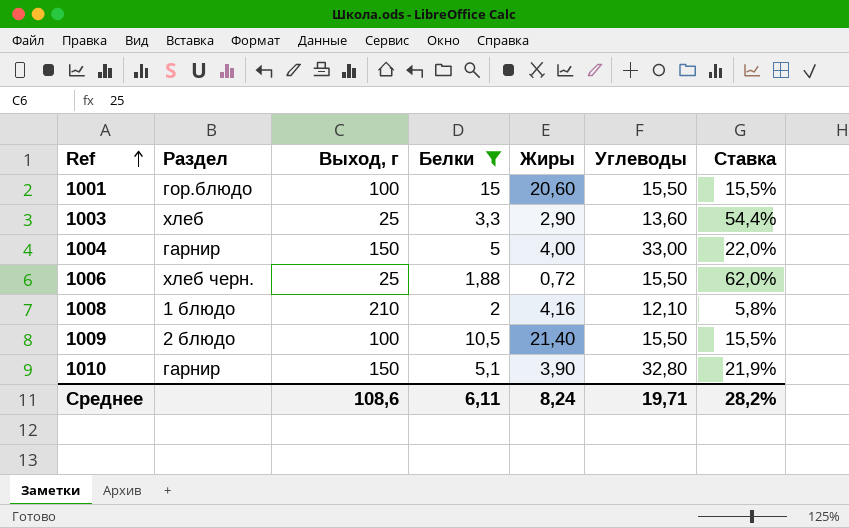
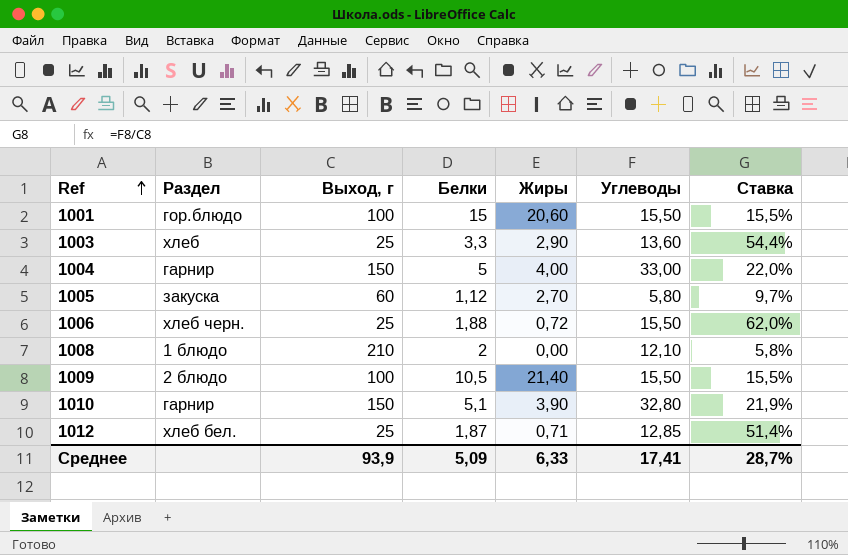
filter: Белки >= 1,88 -> none
1008 | Жиры: 4,16 -> 0,00
Среднее | Выход, г: 108,6 -> 93,9
Среднее | Белки: 6,11 -> 5,09
Среднее | Жиры: 8,24 -> 6,33
Среднее | Углеводы: 19,71 -> 17,41
Среднее | Ставка: 28,2% -> 28,7%

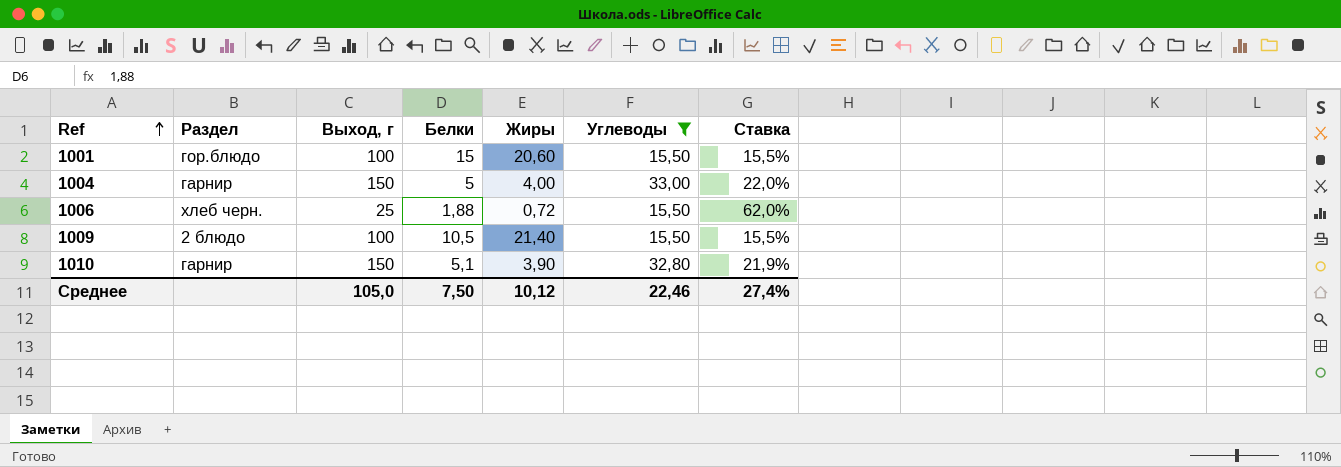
filter: none -> Углеводы >= 15,50
Среднее | Выход, г: 93,9 -> 105,0
Среднее | Белки: 5,09 -> 7,50
Среднее | Жиры: 6,33 -> 10,12
Среднее | Углеводы: 17,41 -> 22,46
Среднее | Ставка: 28,7% -> 27,4%

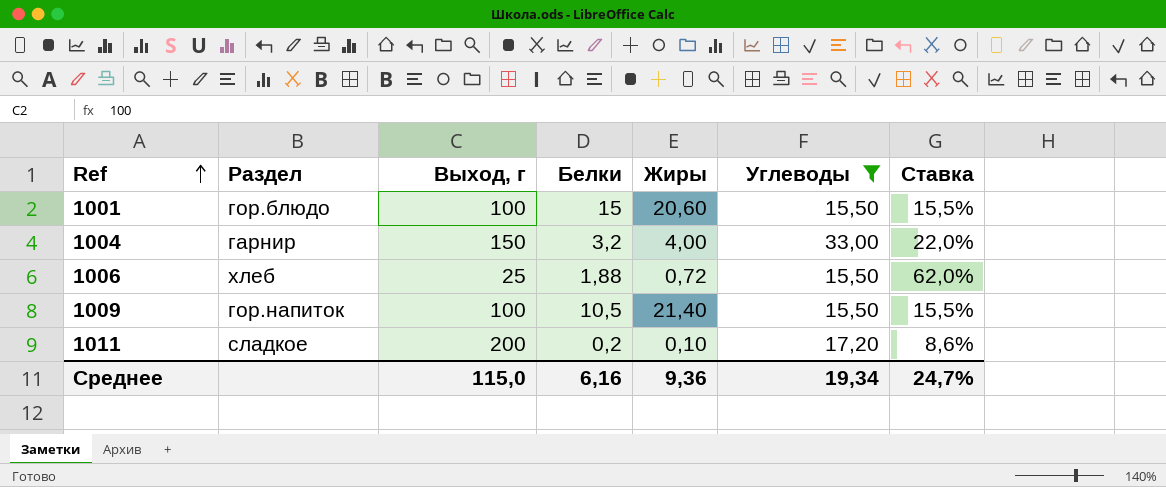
row 1010: гарнир | 150 | 5,1 | 3,90 | 32,80 | 21,9% -> none
1004 | Белки: 5 -> 3,2
1006 | Раздел: хлеб черн. -> хлеб
1009 | Раздел: 2 блюдо -> гор.напиток
row 1011: none -> сладкое | 200 | 0,2 | 0,10 | 17,20 | 8,6%
Среднее | Выход, г: 105,0 -> 115,0
Среднее | Белки: 7,50 -> 6,16
Среднее | Жиры: 10,12 -> 9,36
Среднее | Углеводы: 22,46 -> 19,34
Среднее | Ставка: 27,4% -> 24,7%

